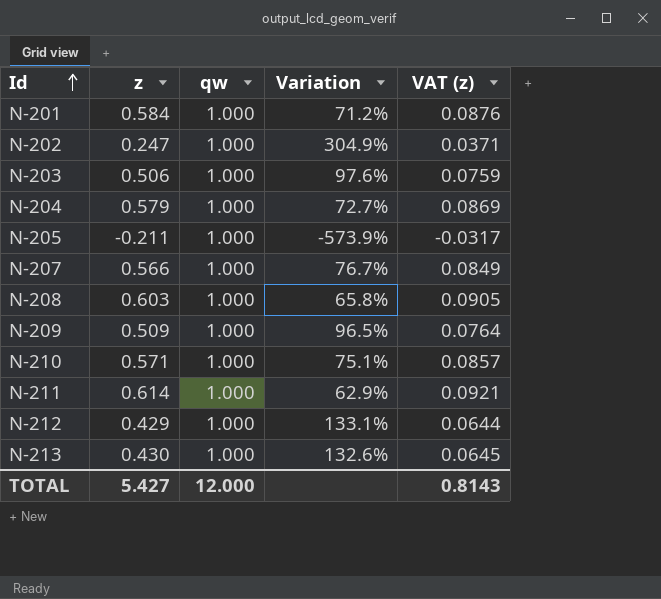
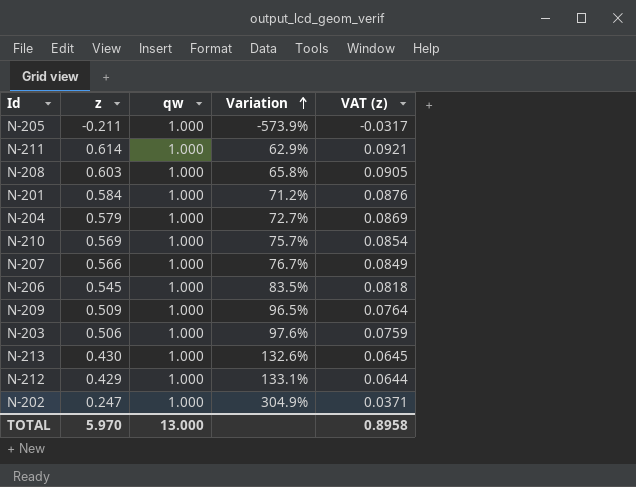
row order: Id ascending -> Variation ascending
N-210 | z: 0.571 -> 0.569
N-210 | Variation: 75.1% -> 75.7%
N-210 | VAT (z): 0.0857 -> 0.0854
row N-206: none -> 0.545 | 1.000 | 83.5% | 0.0818
TOTAL | z: 5.427 -> 5.970
TOTAL | qw: 12.000 -> 13.000
TOTAL | VAT (z): 0.8143 -> 0.8958

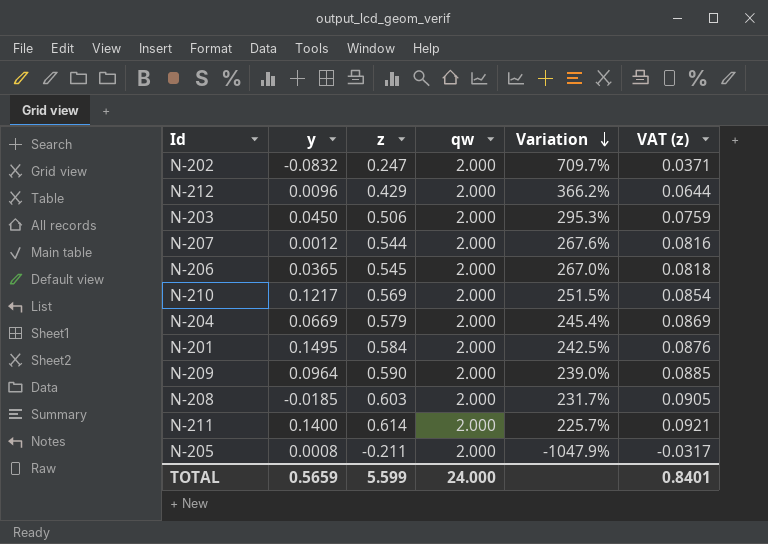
row order: Variation ascending -> Variation descending
column y | position: none -> 2
row N-213: 0.430 | 1.000 | 132.6% | 0.0645 -> none
N-202 | qw: 1.000 -> 2.000
N-202 | Variation: 304.9% -> 709.7%
N-212 | qw: 1.000 -> 2.000
N-212 | Variation: 133.1% -> 366.2%
N-203 | qw: 1.000 -> 2.000
N-203 | Variation: 97.6% -> 295.3%
N-207 | z: 0.566 -> 0.544
N-207 | qw: 1.000 -> 2.000
N-207 | Variation: 76.7% -> 267.6%
N-207 | VAT (z): 0.0849 -> 0.0816
N-206 | qw: 1.000 -> 2.000
N-206 | Variation: 83.5% -> 267.0%
N-210 | qw: 1.000 -> 2.000
N-210 | Variation: 75.7% -> 251.5%
N-204 | qw: 1.000 -> 2.000
N-204 | Variation: 72.7% -> 245.4%
N-201 | qw: 1.000 -> 2.000
N-201 | Variation: 71.2% -> 242.5%
N-209 | z: 0.509 -> 0.590
N-209 | qw: 1.000 -> 2.000
N-209 | Variation: 96.5% -> 239.0%
N-209 | VAT (z): 0.0764 -> 0.0885
N-208 | qw: 1.000 -> 2.000
N-208 | Variation: 65.8% -> 231.7%
N-211 | qw: 1.000 -> 2.000
N-211 | Variation: 62.9% -> 225.7%
N-205 | qw: 1.000 -> 2.000
N-205 | Variation: -573.9% -> -1047.9%
TOTAL | z: 5.970 -> 5.599
TOTAL | qw: 13.000 -> 24.000
TOTAL | VAT (z): 0.8958 -> 0.8401

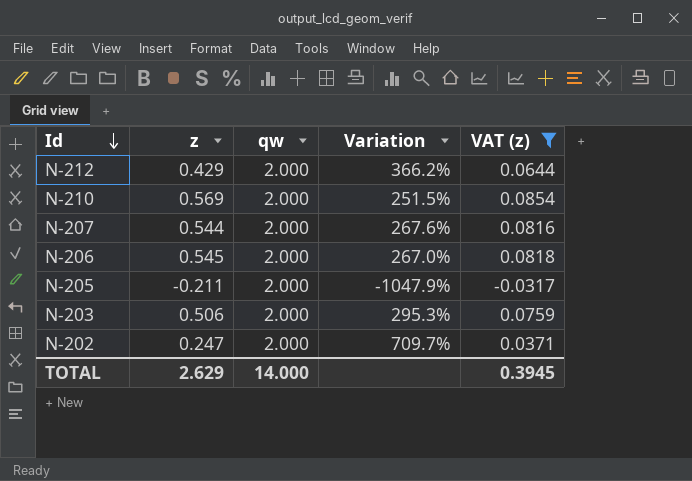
filter: none -> VAT (z) <= 0.0854
row order: Variation descending -> Id descending
column y | position: 2 -> none
TOTAL | z: 5.599 -> 2.629
TOTAL | qw: 24.000 -> 14.000
TOTAL | VAT (z): 0.8401 -> 0.3945

